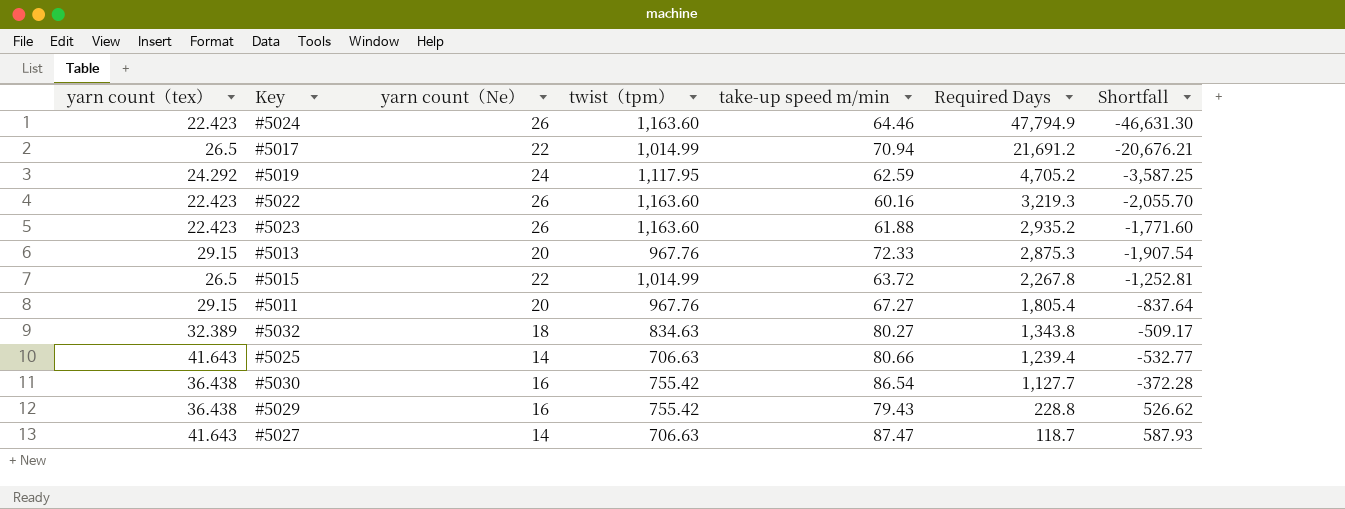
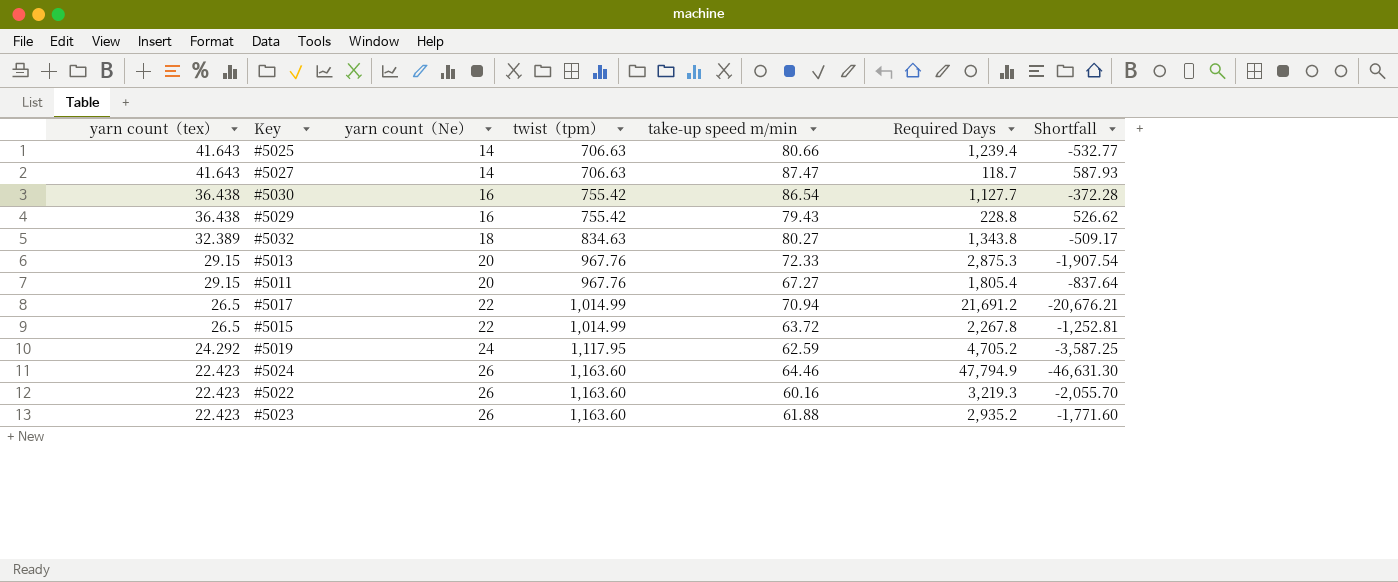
row order: Required Days descending -> yarn count（tex） descending

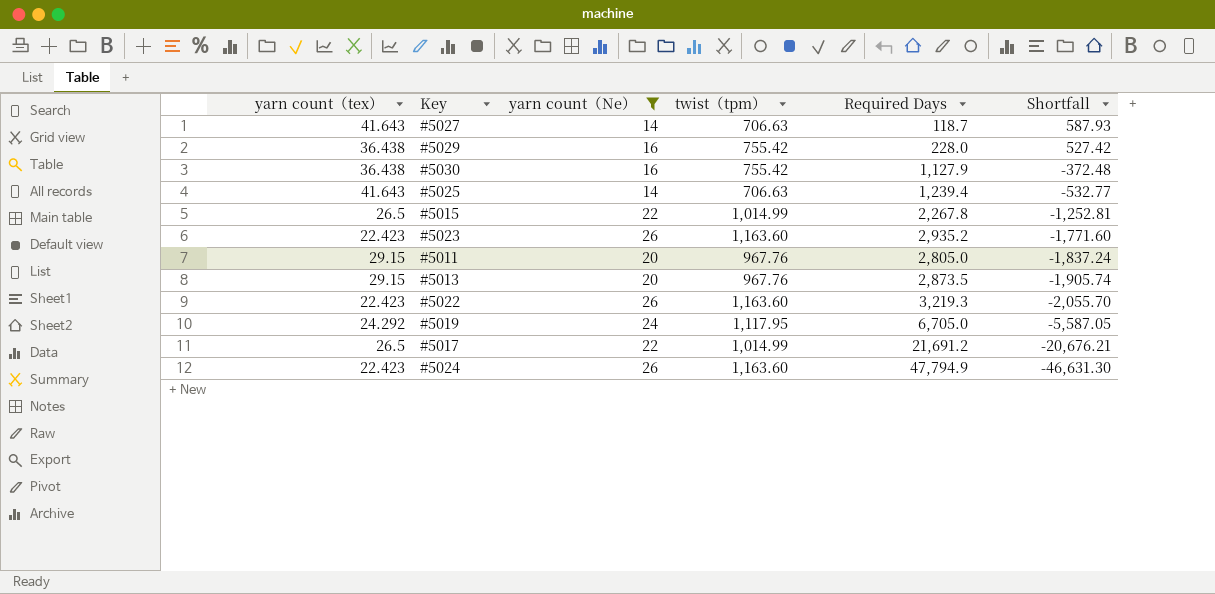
filter: none -> yarn count（Ne） != 18
row order: yarn count（tex） descending -> Shortfall descending
column take-up speed m/min | position: 5 -> none
#5029 | Required Days: 228.8 -> 228.0
#5029 | Shortfall: 526.62 -> 527.42
#5030 | Required Days: 1,127.7 -> 1,127.9
#5030 | Shortfall: -372.28 -> -372.48
#5011 | Required Days: 1,805.4 -> 2,805.0
#5011 | Shortfall: -837.64 -> -1,837.24
#5013 | Required Days: 2,875.3 -> 2,873.5
#5013 | Shortfall: -1,907.54 -> -1,905.74
#5019 | Required Days: 4,705.2 -> 6,705.0
#5019 | Shortfall: -3,587.25 -> -5,587.05

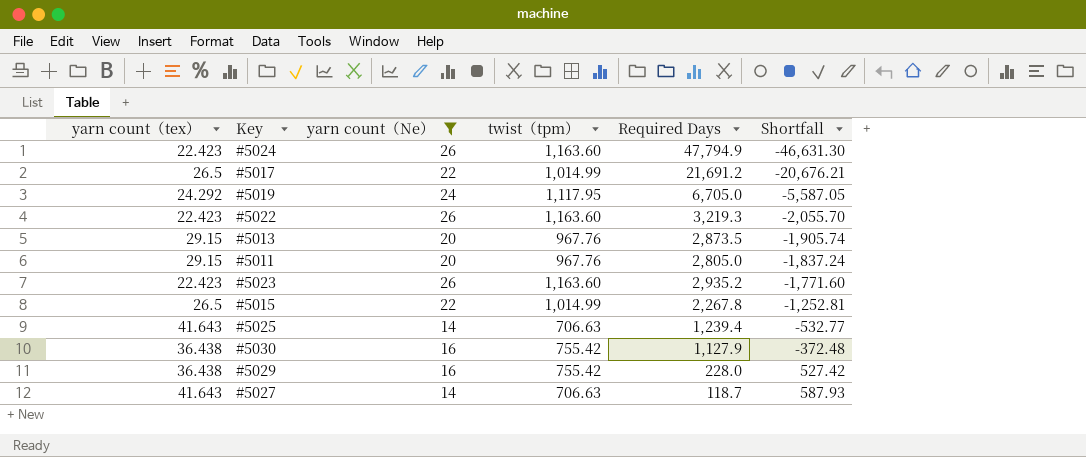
row order: Shortfall descending -> Shortfall ascending

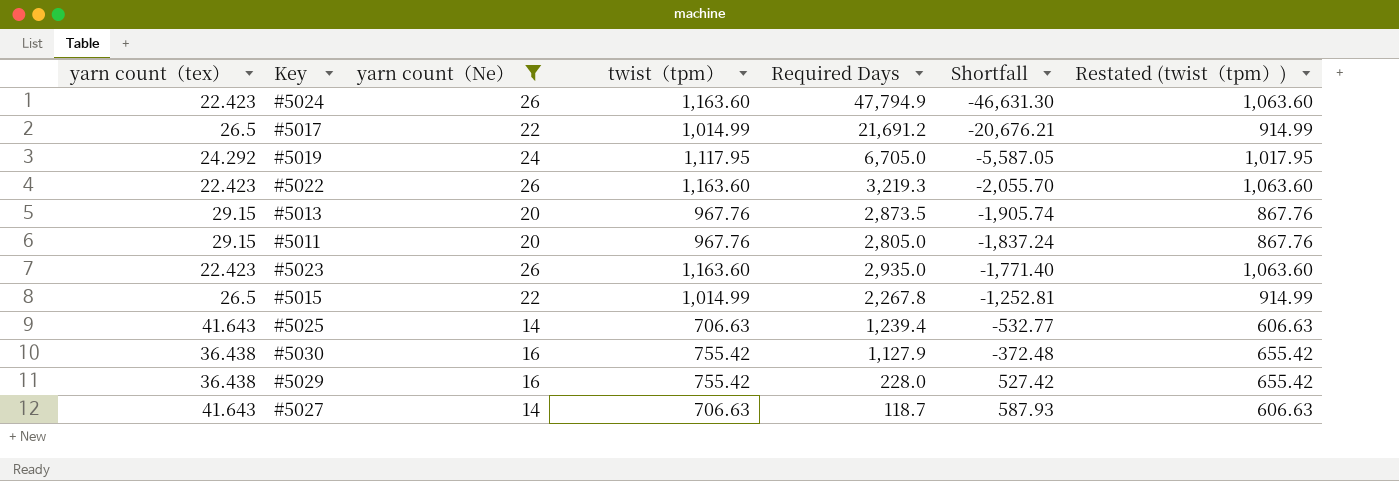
column Restated (twist（tpm）) | formula: none -> [twist（tpm）] - 100
#5023 | Required Days: 2,935.2 -> 2,935.0
#5023 | Shortfall: -1,771.60 -> -1,771.40

